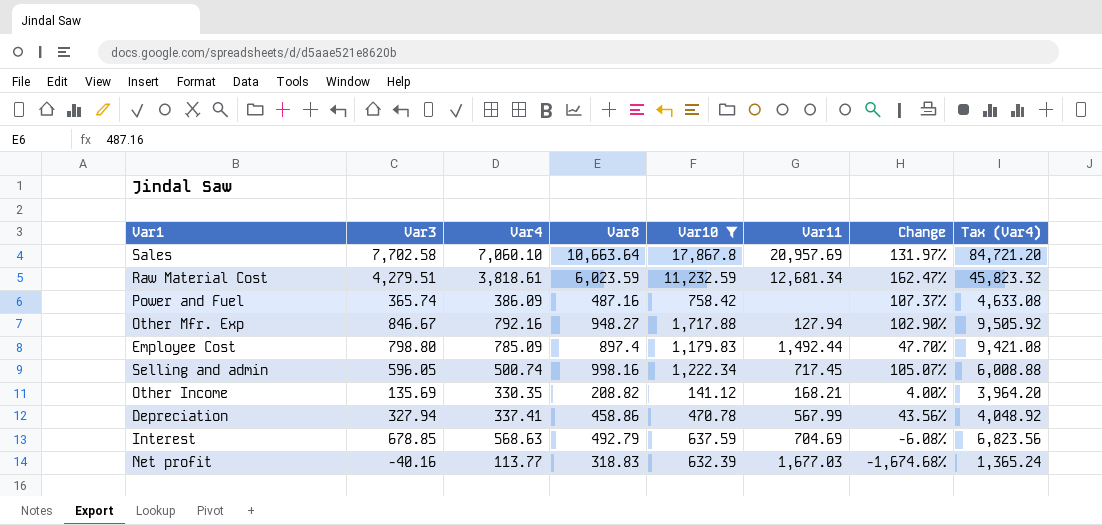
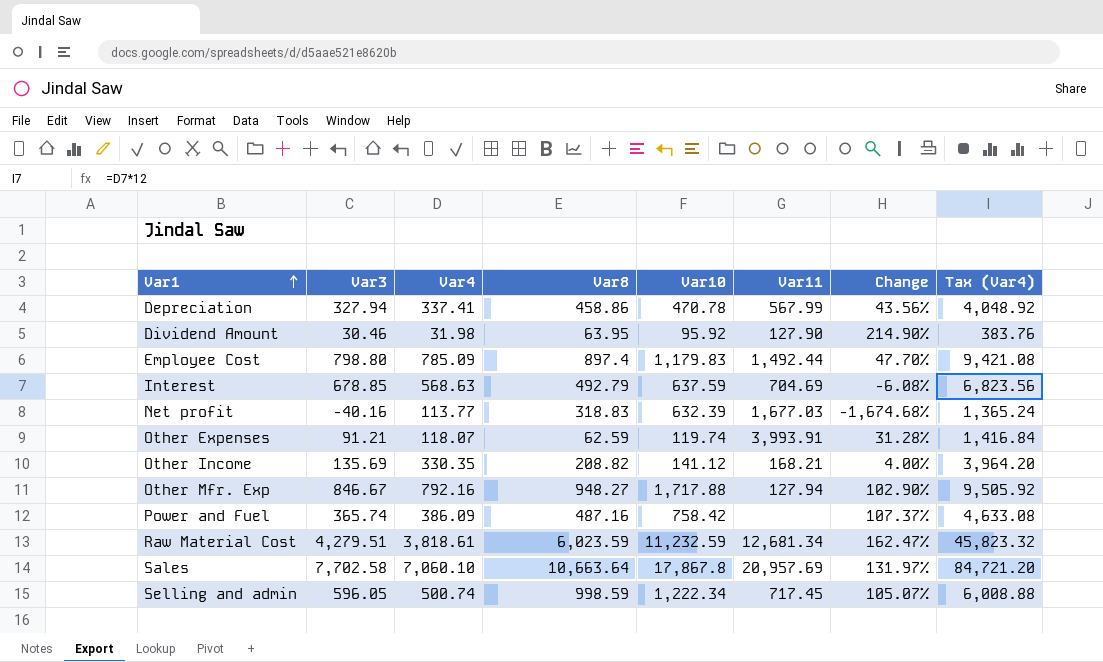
filter: Var10 >= 141.12 -> none
row order: none -> Var1 ascending
Selling and admin | Var8: 998.16 -> 998.59

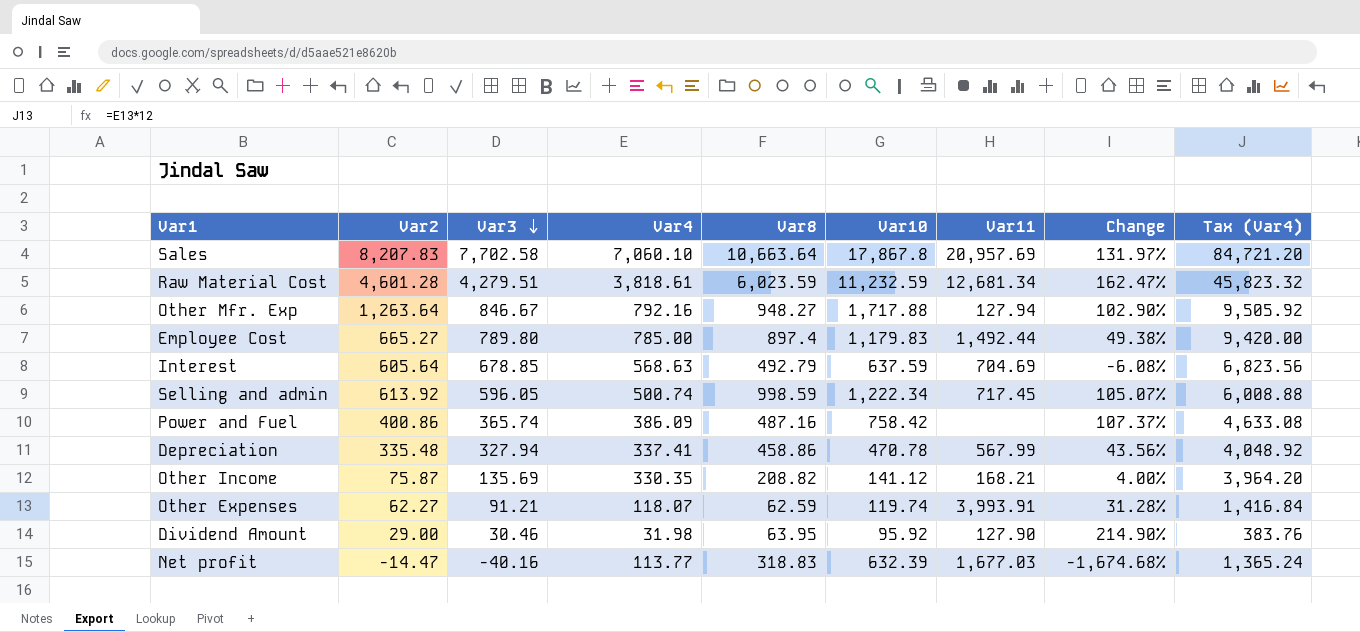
row order: Var1 ascending -> Var3 descending
column Var2 | position: none -> 2
Employee Cost | Var3: 798.80 -> 789.80
Employee Cost | Var4: 785.09 -> 785.00
Employee Cost | Change: 47.70% -> 49.38%
Employee Cost | Tax (Var4): 9,421.08 -> 9,420.00

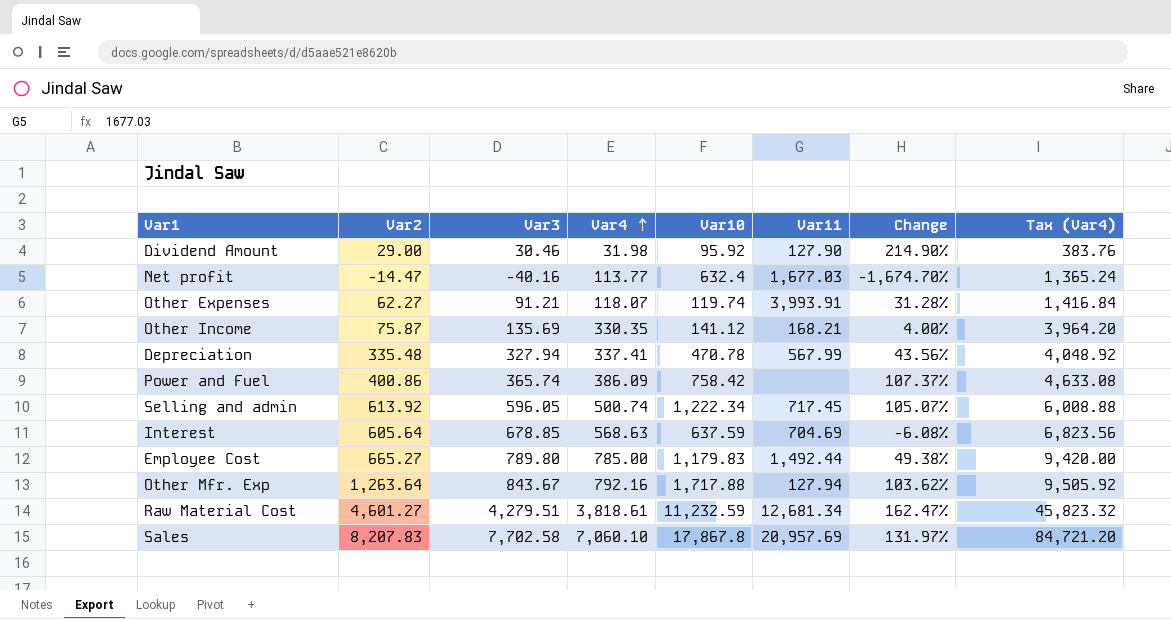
row order: Var3 descending -> Var4 ascending
column Var8 | position: 5 -> none
Net profit | Var10: 632.39 -> 632.4
Net profit | Change: -1,674.68% -> -1,674.70%
Other Mfr. Exp | Var3: 846.67 -> 843.67
Other Mfr. Exp | Change: 102.90% -> 103.62%
Raw Material Cost | Var2: 4,601.28 -> 4,601.27

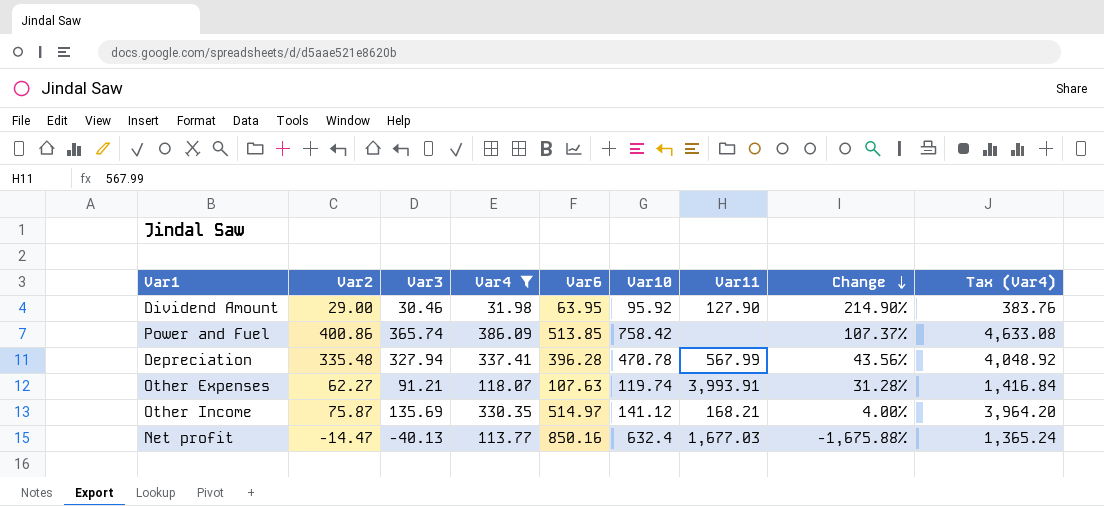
filter: none -> Var4 <= 386.09
row order: Var4 ascending -> Change descending
column Var6 | position: none -> 5
Net profit | Var3: -40.16 -> -40.13
Net profit | Change: -1,674.70% -> -1,675.88%

